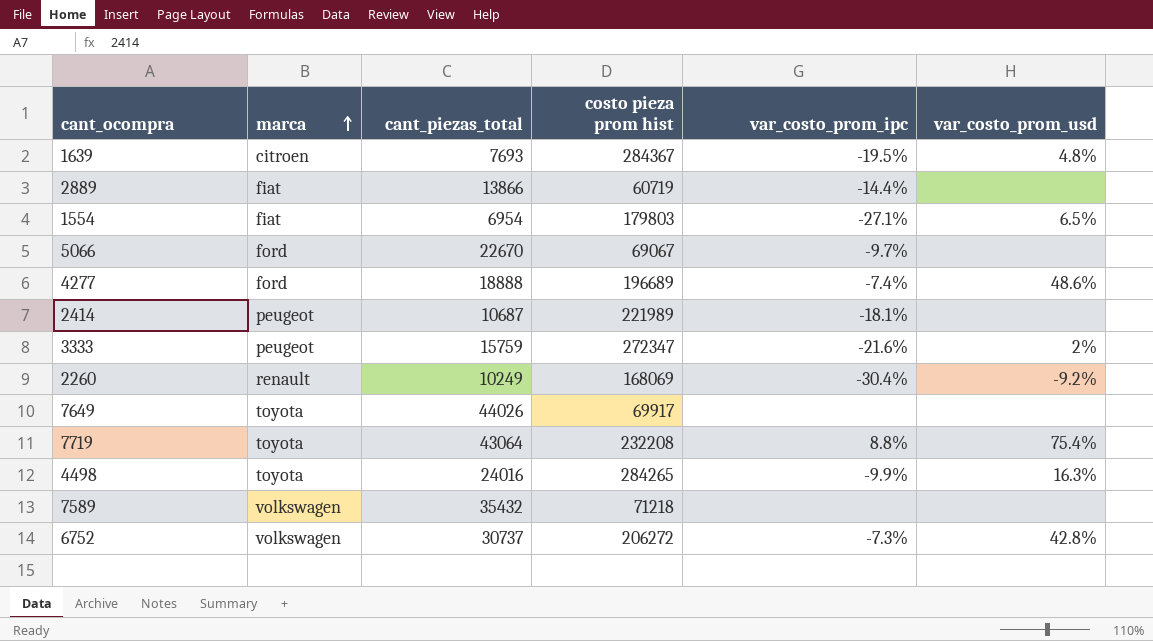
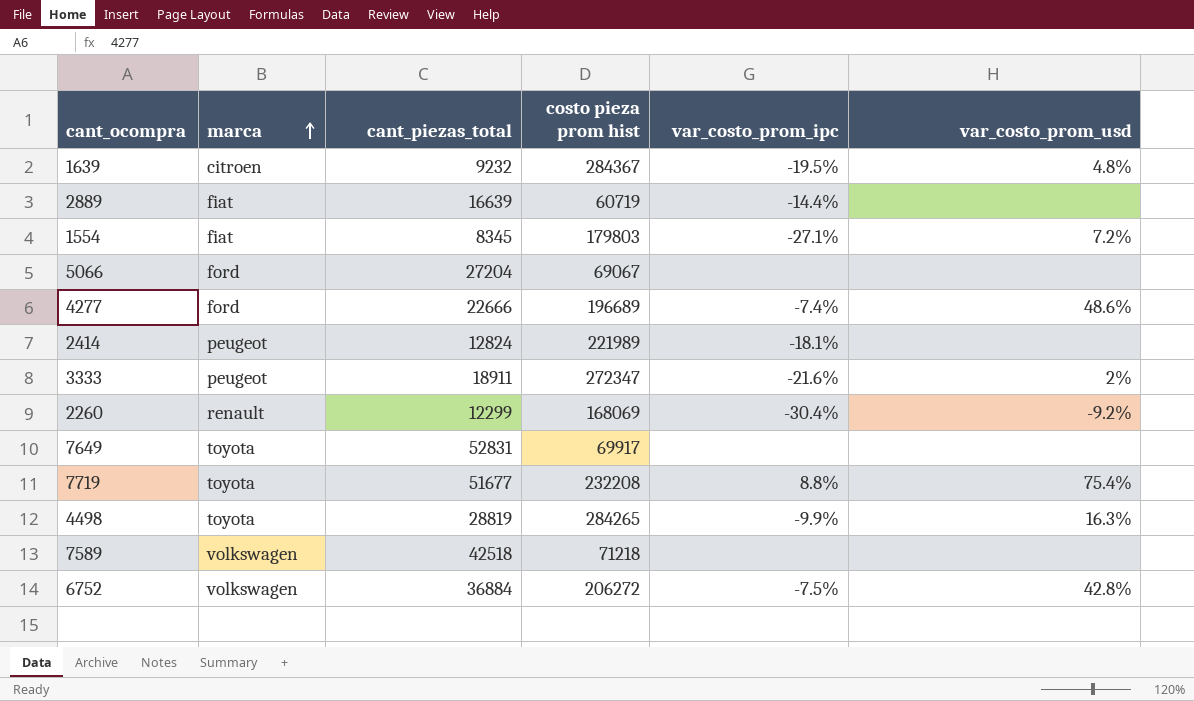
1639 | cant_piezas_total: 7693 -> 9232
2889 | cant_piezas_total: 13866 -> 16639
1554 | cant_piezas_total: 6954 -> 8345
1554 | var_costo_prom_usd: 6.5% -> 7.2%
5066 | cant_piezas_total: 22670 -> 27204
5066 | var_costo_prom_ipc: -9.7% -> none
4277 | cant_piezas_total: 18888 -> 22666
2414 | cant_piezas_total: 10687 -> 12824
3333 | cant_piezas_total: 15759 -> 18911
2260 | cant_piezas_total: 10249 -> 12299
7649 | cant_piezas_total: 44026 -> 52831
7719 | cant_piezas_total: 43064 -> 51677
4498 | cant_piezas_total: 24016 -> 28819
7589 | cant_piezas_total: 35432 -> 42518
6752 | cant_piezas_total: 30737 -> 36884
6752 | var_costo_prom_ipc: -7.3% -> -7.5%

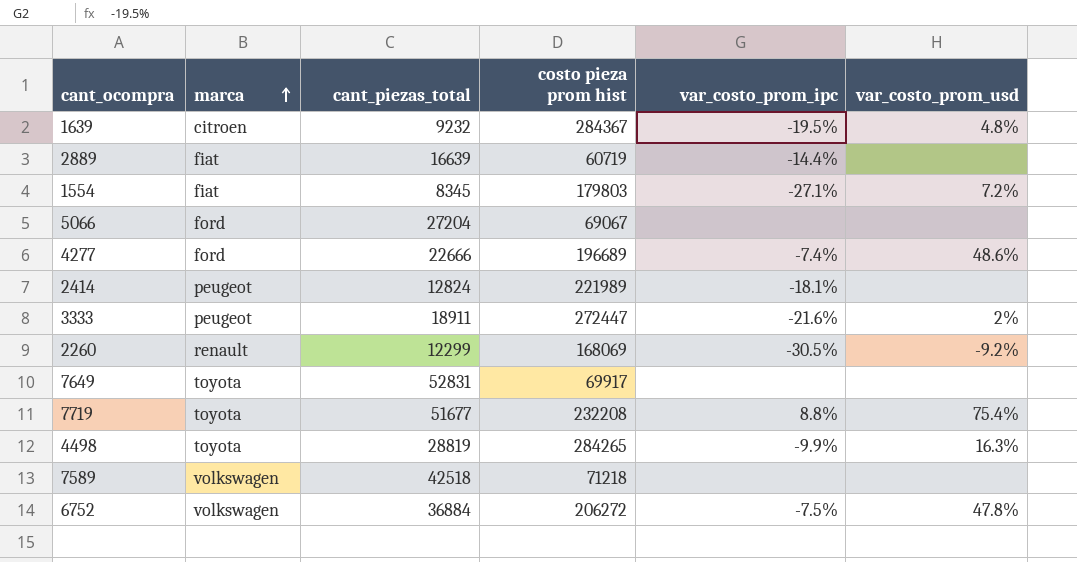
3333 | costo pieza prom hist: 272347 -> 272447
2260 | var_costo_prom_ipc: -30.4% -> -30.5%
6752 | var_costo_prom_usd: 42.8% -> 47.8%

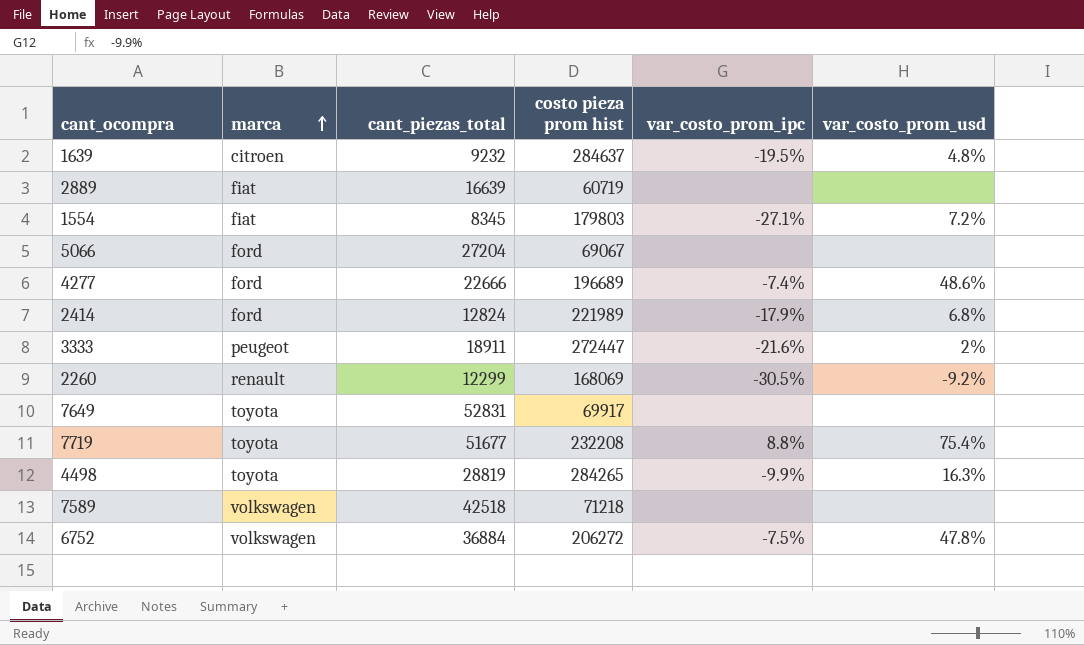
1639 | costo pieza prom hist: 284367 -> 284637
2889 | var_costo_prom_ipc: -14.4% -> none
2414 | marca: peugeot -> ford
2414 | var_costo_prom_ipc: -18.1% -> -17.9%
2414 | var_costo_prom_usd: none -> 6.8%

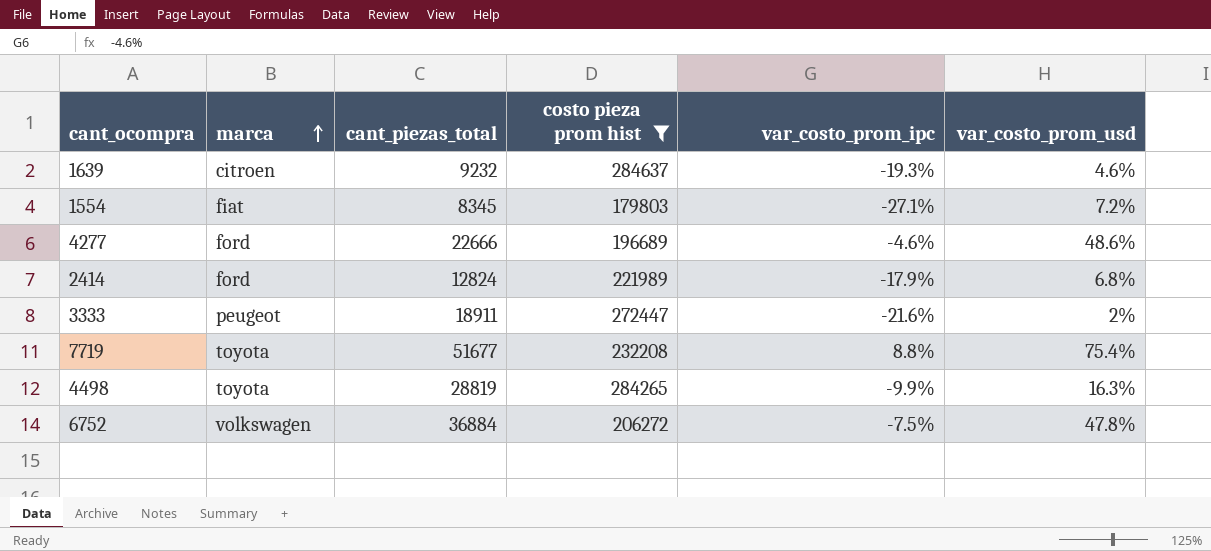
filter: none -> costo pieza prom hist >= 179803
1639 | var_costo_prom_ipc: -19.5% -> -19.3%
1639 | var_costo_prom_usd: 4.8% -> 4.6%
4277 | var_costo_prom_ipc: -7.4% -> -4.6%

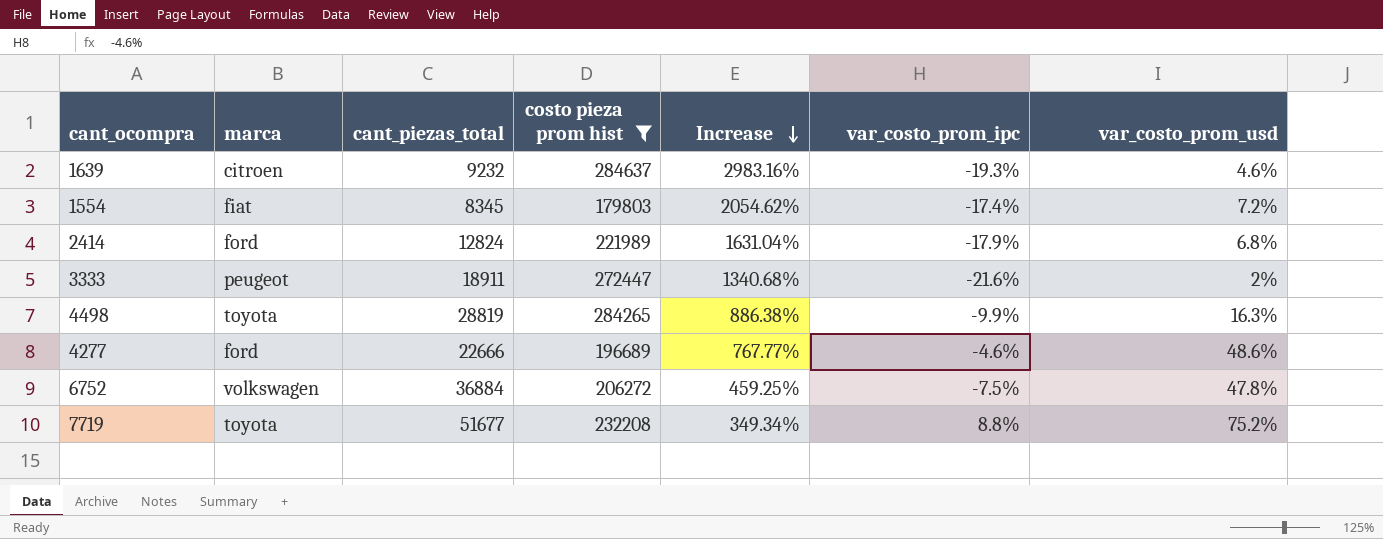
row order: marca ascending -> Increase descending
column Increase | formula: none -> ([costo pieza prom hist] - [cant_piezas_total]) / [cant_piezas_total]
1554 | var_costo_prom_ipc: -27.1% -> -17.4%
7719 | var_costo_prom_usd: 75.4% -> 75.2%

